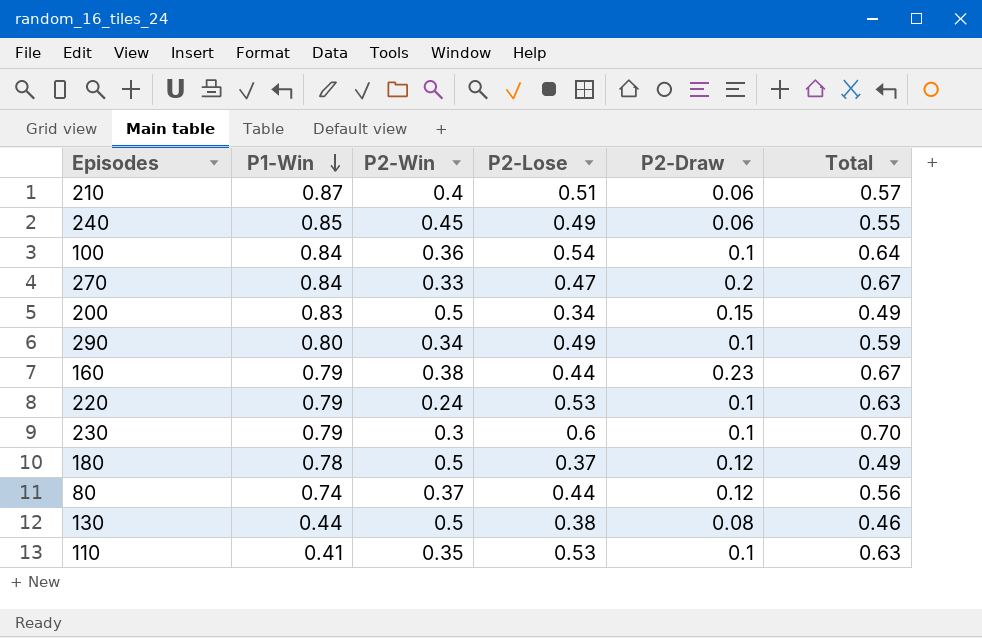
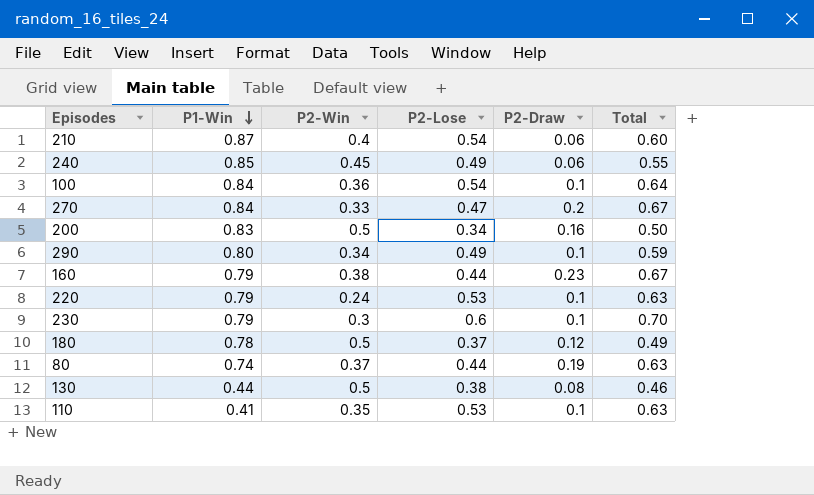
210 | P2-Lose: 0.51 -> 0.54
210 | Total: 0.57 -> 0.60
200 | P2-Draw: 0.15 -> 0.16
200 | Total: 0.49 -> 0.50
80 | P2-Draw: 0.12 -> 0.19
80 | Total: 0.56 -> 0.63

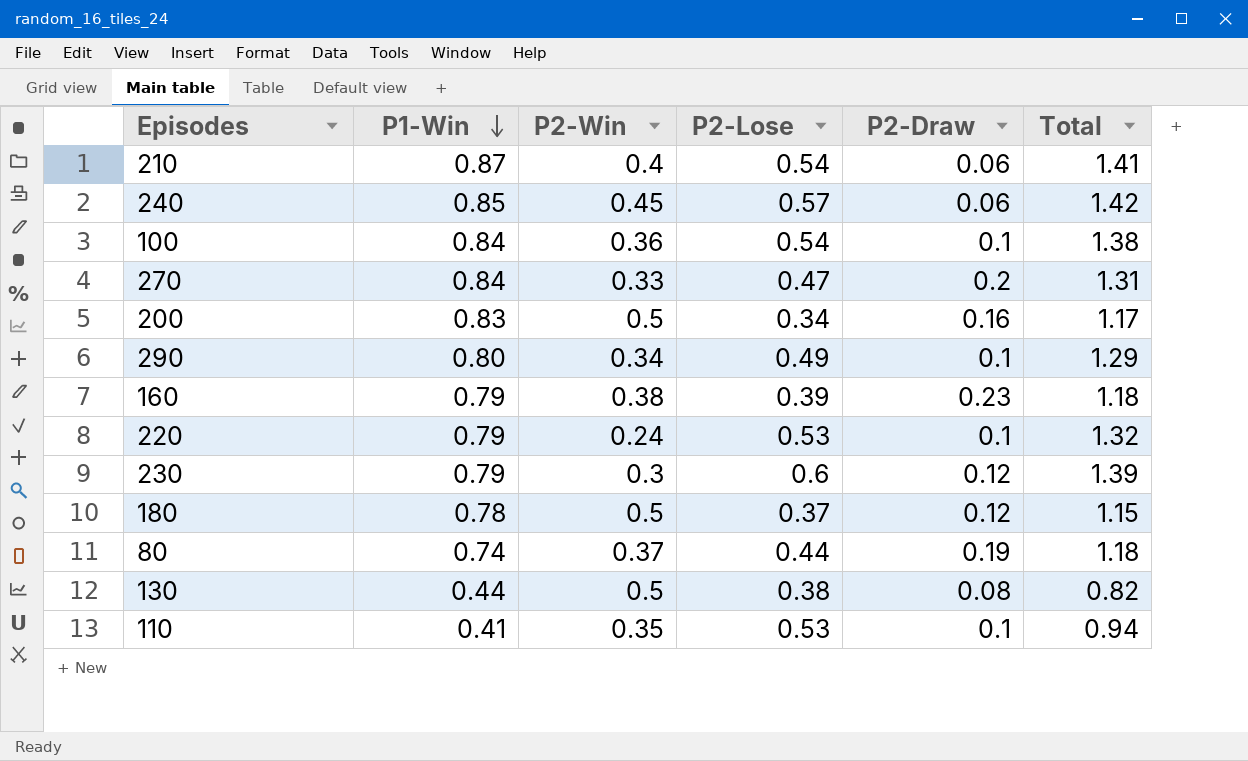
column Total | formula: [P2-Lose] + [P2-Draw] -> [P1-Win] + [P2-Lose]
240 | P2-Lose: 0.49 -> 0.57
160 | P2-Lose: 0.44 -> 0.39
230 | P2-Draw: 0.1 -> 0.12

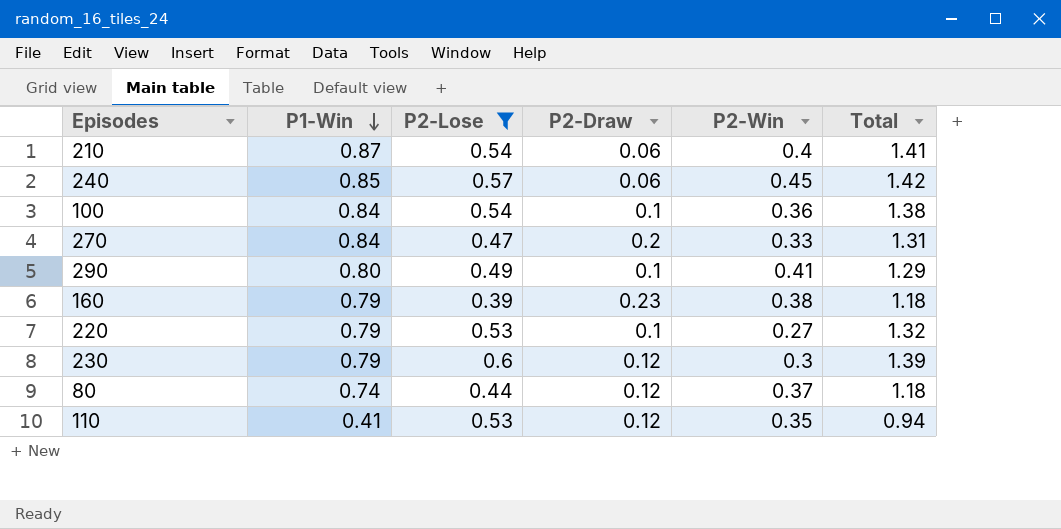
filter: none -> P2-Lose >= 0.39
column P2-Win | position: 3 -> 5
290 | P2-Win: 0.34 -> 0.41
220 | P2-Win: 0.24 -> 0.27
80 | P2-Draw: 0.19 -> 0.12
110 | P2-Draw: 0.1 -> 0.12

